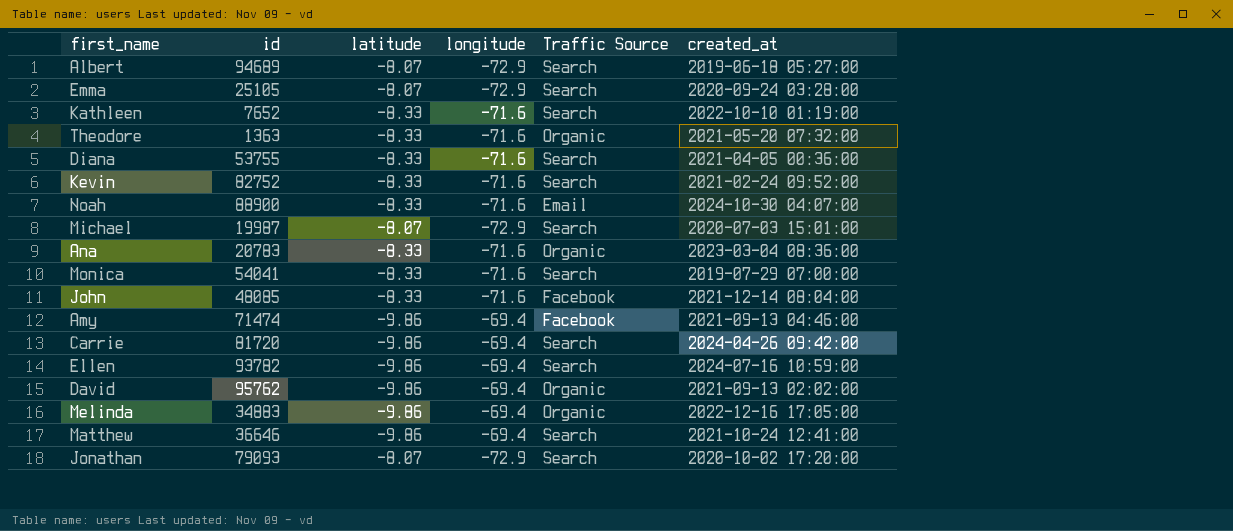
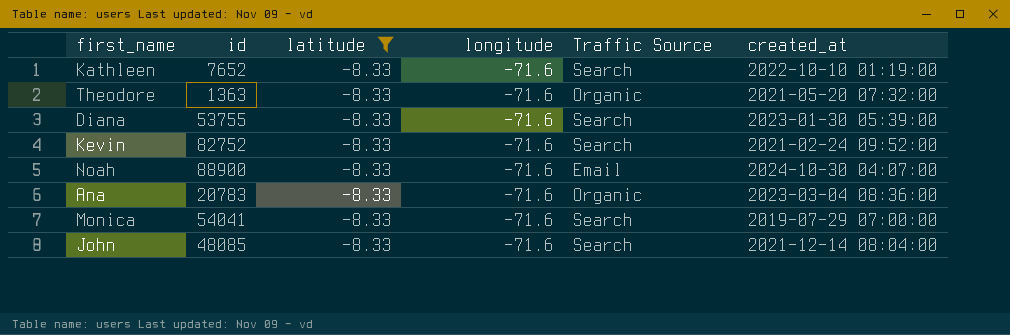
filter: none -> latitude = -8.33
Diana | created_at: 2021-04-05 00:36:00 -> 2023-01-30 05:39:00
John | Traffic Source: Facebook -> Search

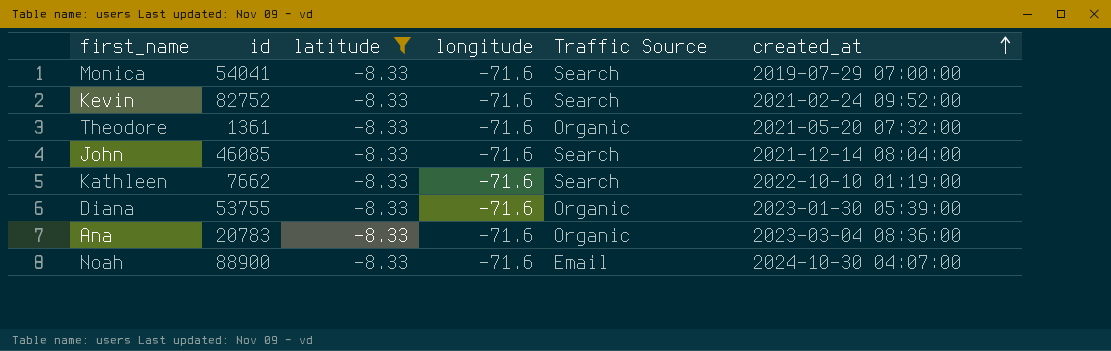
row order: none -> created_at ascending
Theodore | id: 1363 -> 1361
John | id: 48085 -> 46085
Kathleen | id: 7652 -> 7662
Diana | Traffic Source: Search -> Organic

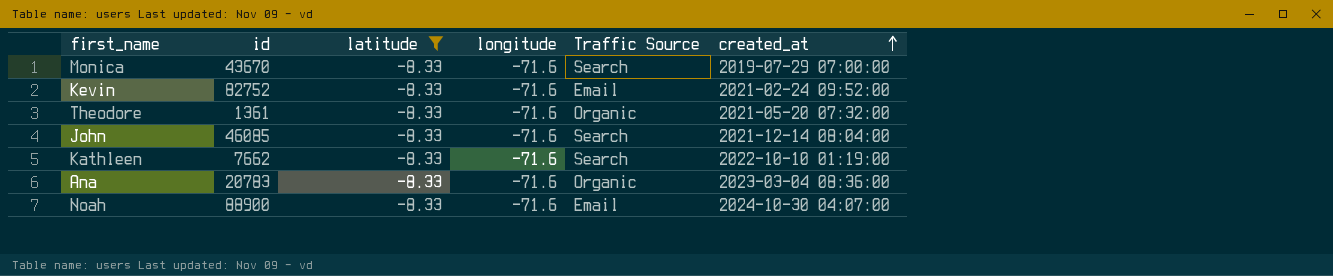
row Diana: 53755 | -8.33 | -71.6 | Organic | 2023-01-30 05:39:00 -> none
Monica | id: 54041 -> 43670
Kevin | Traffic Source: Search -> Email

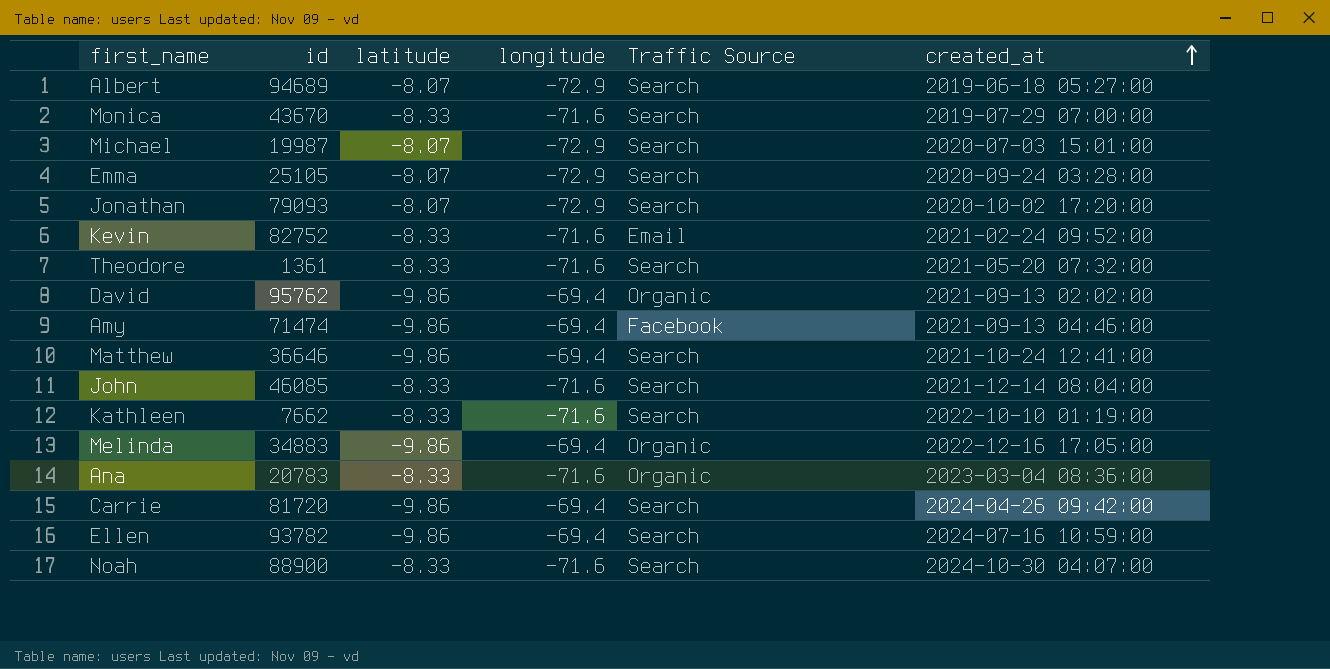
filter: latitude = -8.33 -> none
Theodore | Traffic Source: Organic -> Search
Noah | Traffic Source: Email -> Search

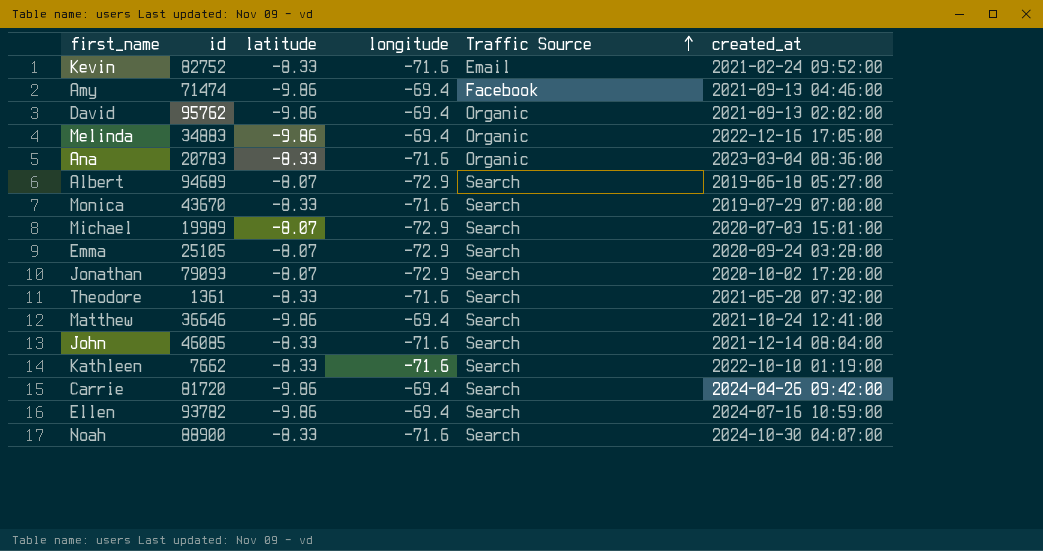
row order: created_at ascending -> Traffic Source ascending
Michael | id: 19987 -> 19989

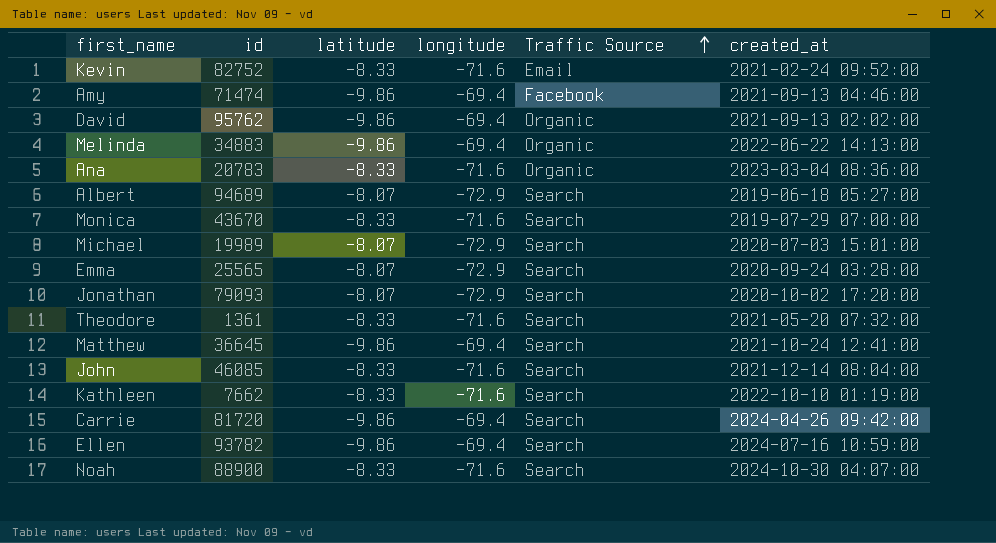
Melinda | created_at: 2022-12-16 17:05:00 -> 2022-06-22 14:13:00
Emma | id: 25105 -> 25565
Matthew | id: 36646 -> 36645

